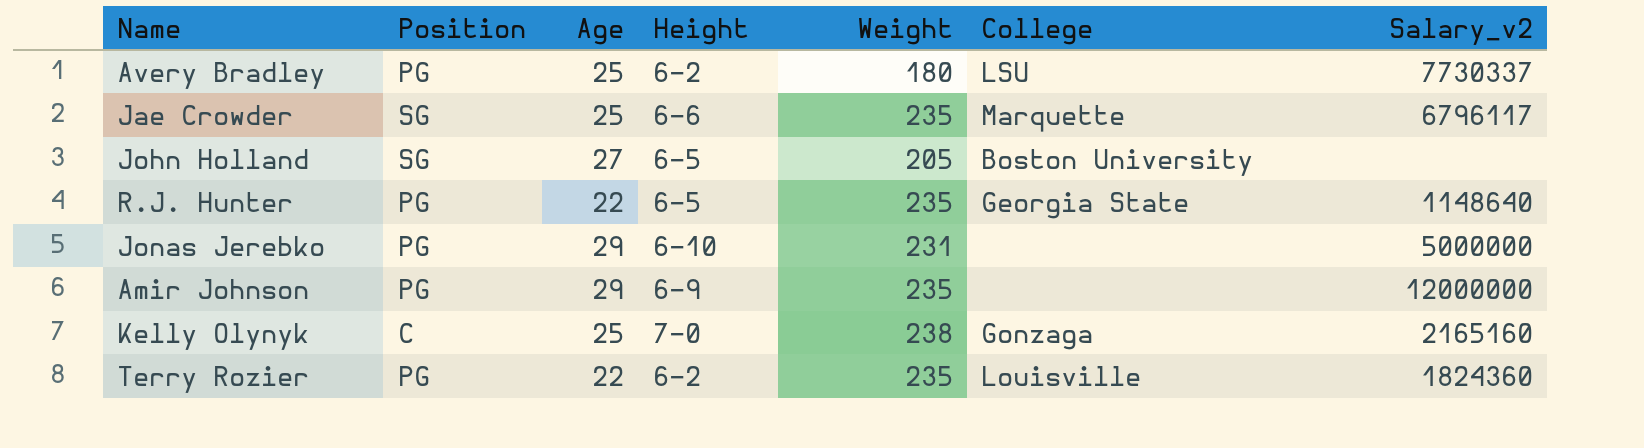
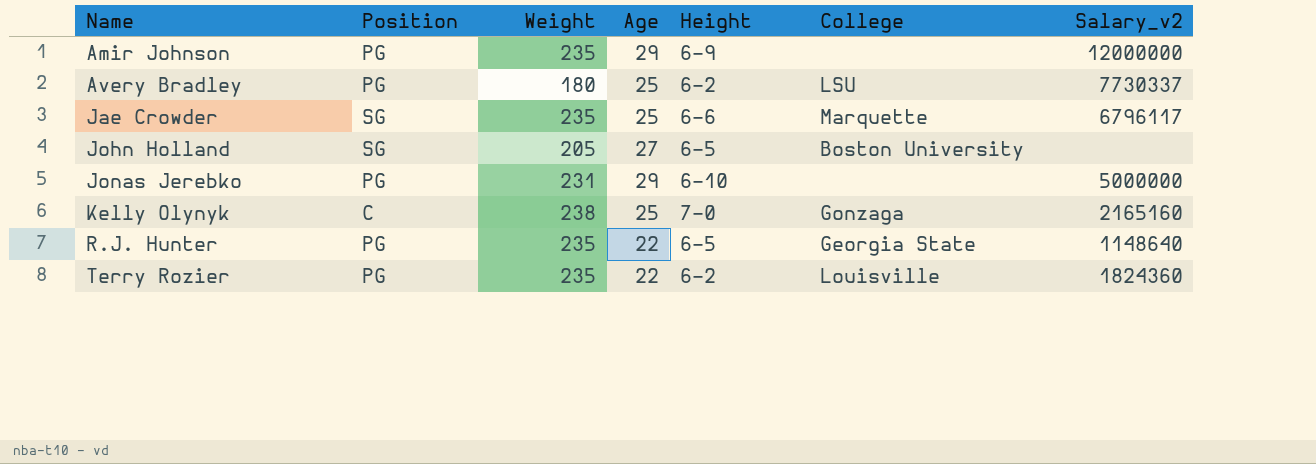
row order: none -> Name ascending
column Weight | position: 5 -> 3

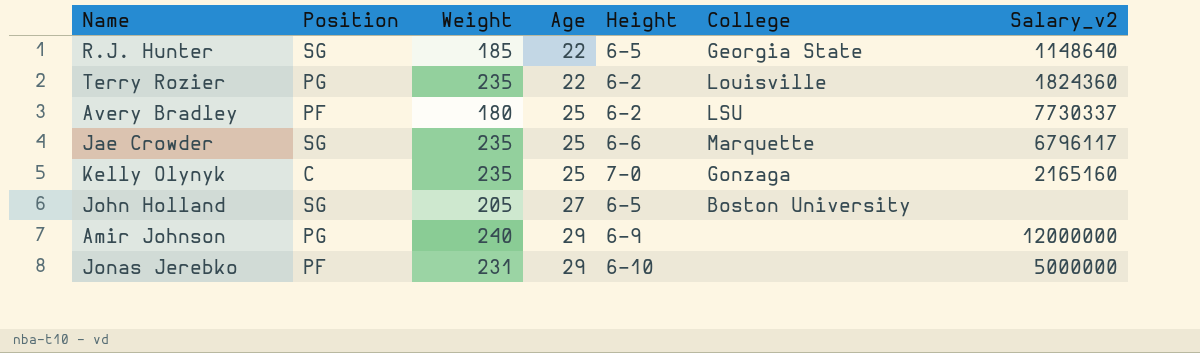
row order: Name ascending -> Age ascending
R.J. Hunter | Position: PG -> SG
R.J. Hunter | Weight: 235 -> 185
Avery Bradley | Position: PG -> PF
Kelly Olynyk | Weight: 238 -> 235
Amir Johnson | Weight: 235 -> 240
Jonas Jerebko | Position: PG -> PF

